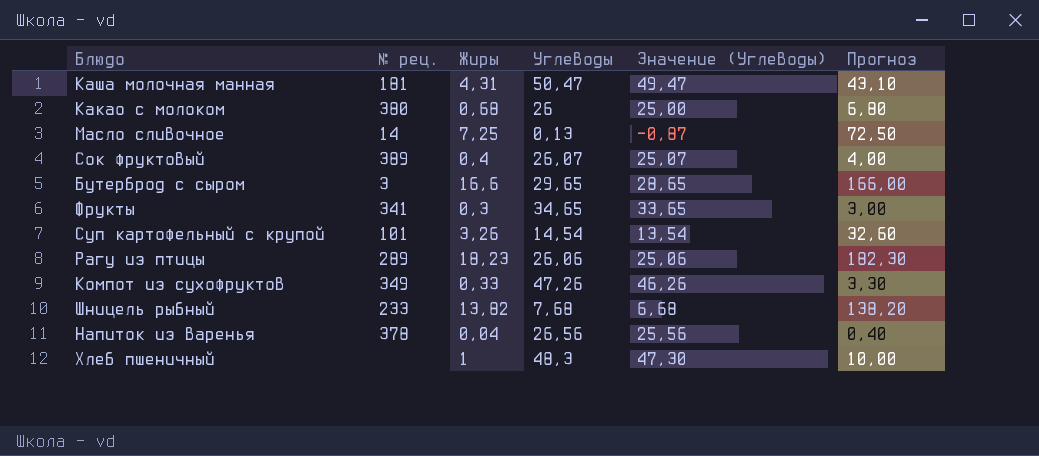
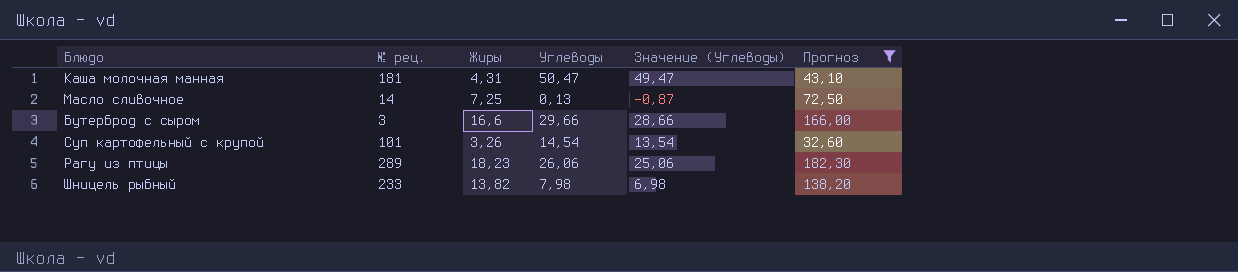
filter: none -> Прогноз >= 32,60
Бутерброд с сыром | Углеводы: 29,65 -> 29,66
Бутерброд с сыром | Значение (Углеводы): 28,65 -> 28,66
Шницель рыбный | Углеводы: 7,68 -> 7,98
Шницель рыбный | Значение (Углеводы): 6,68 -> 6,98

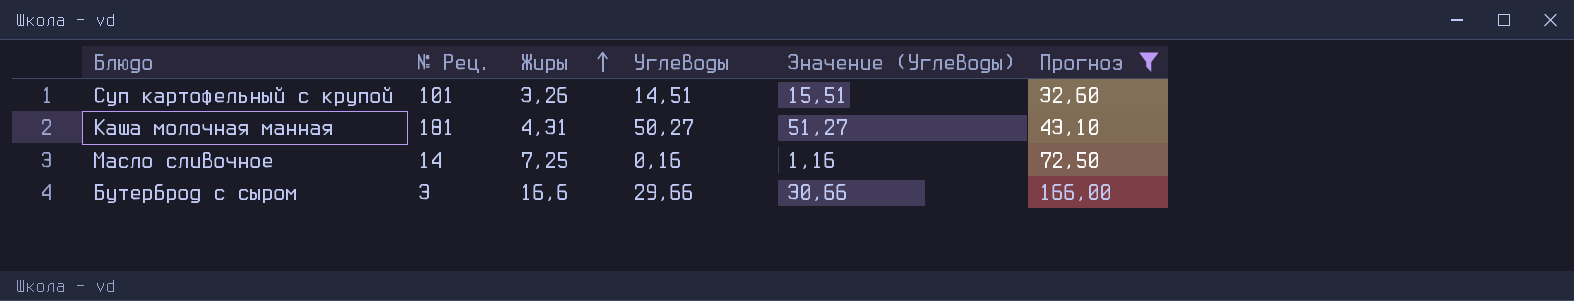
row order: none -> Жиры ascending
column name: № рец. -> № Рец.
column Значение (Углеводы) | formula: [Углеводы] - 1 -> [Углеводы] + 1
row Рагу из птицы: 289 | 18,23 | 26,06 | 25,06 | 182,30 -> none
row Шницель рыбный: 233 | 13,82 | 7,98 | 6,98 | 138,20 -> none
Суп картофельный с крупой | Углеводы: 14,54 -> 14,51
Каша молочная манная | Углеводы: 50,47 -> 50,27
Масло сливочное | Углеводы: 0,13 -> 0,16

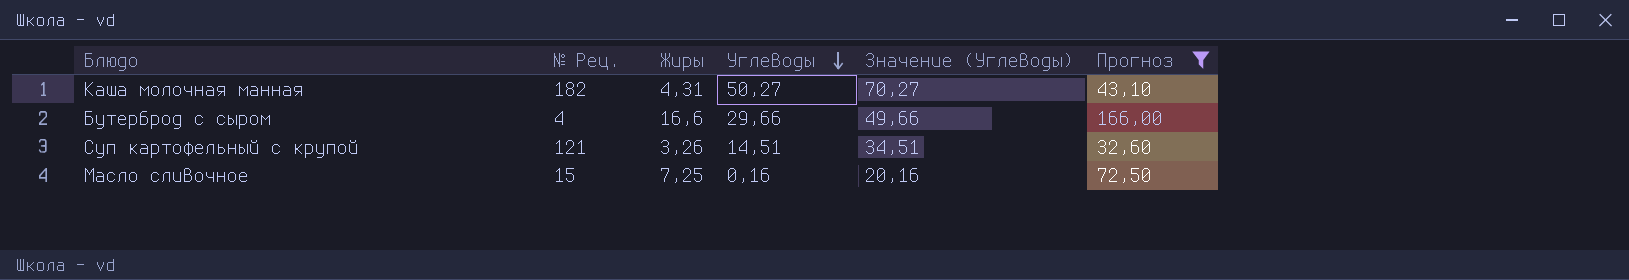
row order: Жиры ascending -> Углеводы descending
column Значение (Углеводы) | formula: [Углеводы] + 1 -> [Углеводы] + 20
Каша молочная манная | № Рец.: 181 -> 182
Бутерброд с сыром | № Рец.: 3 -> 4
Суп картофельный с крупой | № Рец.: 101 -> 121
Масло сливочное | № Рец.: 14 -> 15

